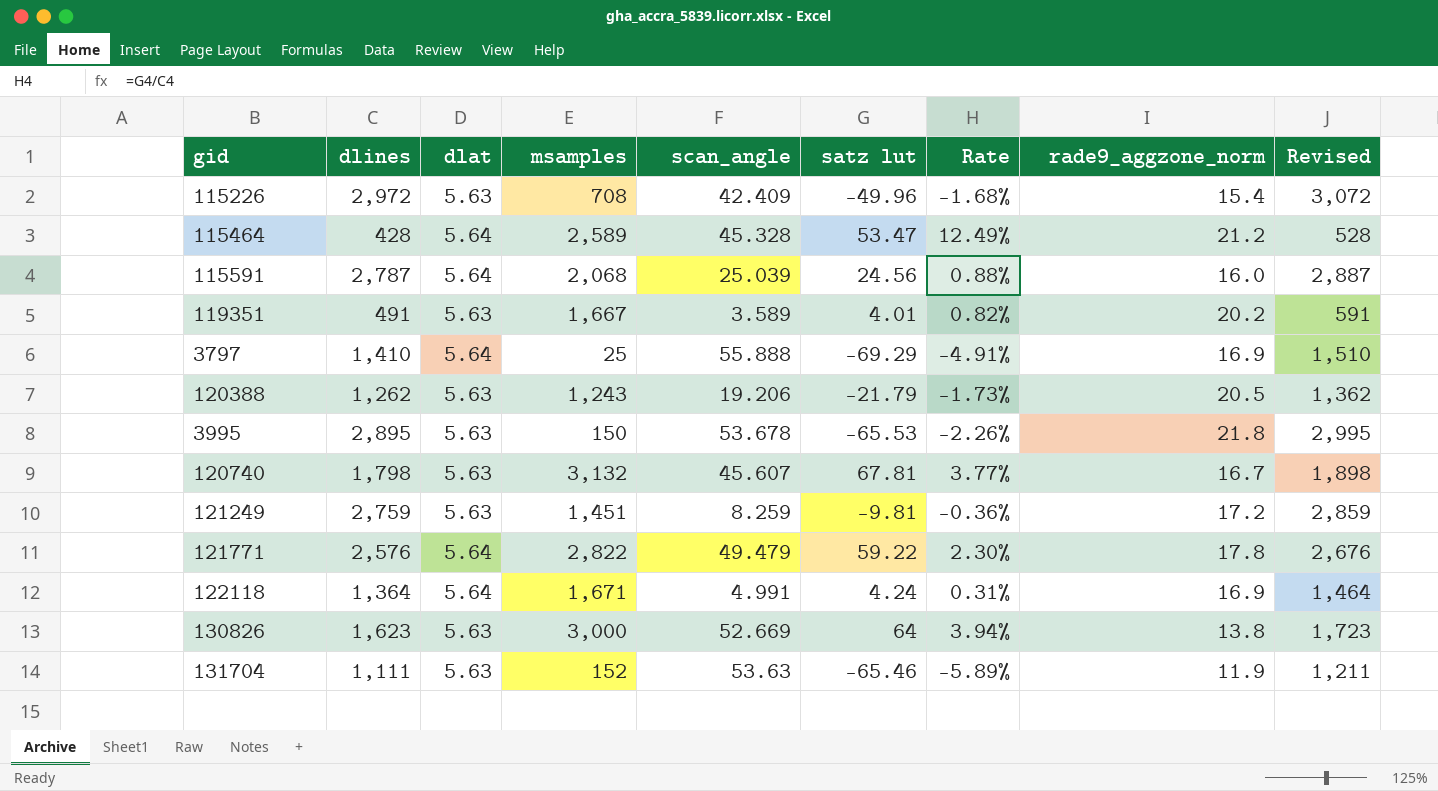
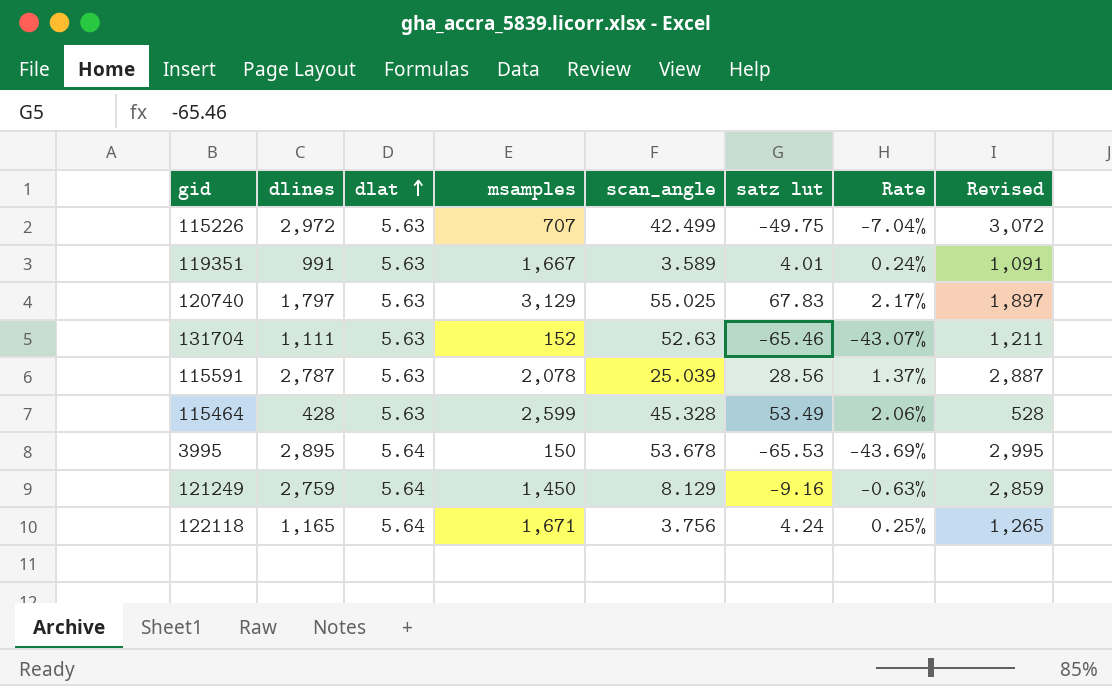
row order: none -> dlat ascending
column rade9_aggzone_norm | position: 8 -> none
column Rate | formula: [satz lut] / [dlines] -> [satz lut] / [msamples]
row 3797: 1,410 | 5.64 | 25 | 55.888 | -69.29 | -4.91% | 16.9 | 1,510 -> none
row 120388: 1,262 | 5.63 | 1,243 | 19.206 | -21.79 | -1.73% | 20.5 | 1,362 -> none
row 121771: 2,576 | 5.64 | 2,822 | 49.479 | 59.22 | 2.30% | 17.8 | 2,676 -> none
row 130826: 1,623 | 5.63 | 3,000 | 52.669 | 64 | 3.94% | 13.8 | 1,723 -> none
115226 | msamples: 708 -> 707
115226 | scan_angle: 42.409 -> 42.499
115226 | satz lut: -49.96 -> -49.75
119351 | dlines: 491 -> 991
119351 | Revised: 591 -> 1,091
120740 | dlines: 1,798 -> 1,797
120740 | msamples: 3,132 -> 3,129
120740 | scan_angle: 45.607 -> 55.025
120740 | satz lut: 67.81 -> 67.83
120740 | Revised: 1,898 -> 1,897
131704 | scan_angle: 53.63 -> 52.63
115591 | dlat: 5.64 -> 5.63
115591 | msamples: 2,068 -> 2,078
115591 | satz lut: 24.56 -> 28.56
115464 | dlat: 5.64 -> 5.63
115464 | msamples: 2,589 -> 2,599
115464 | satz lut: 53.47 -> 53.49
3995 | dlat: 5.63 -> 5.64
121249 | dlat: 5.63 -> 5.64
121249 | msamples: 1,451 -> 1,450
121249 | scan_angle: 8.259 -> 8.129
121249 | satz lut: -9.81 -> -9.16
122118 | dlines: 1,364 -> 1,165
122118 | scan_angle: 4.991 -> 3.756
122118 | Revised: 1,464 -> 1,265

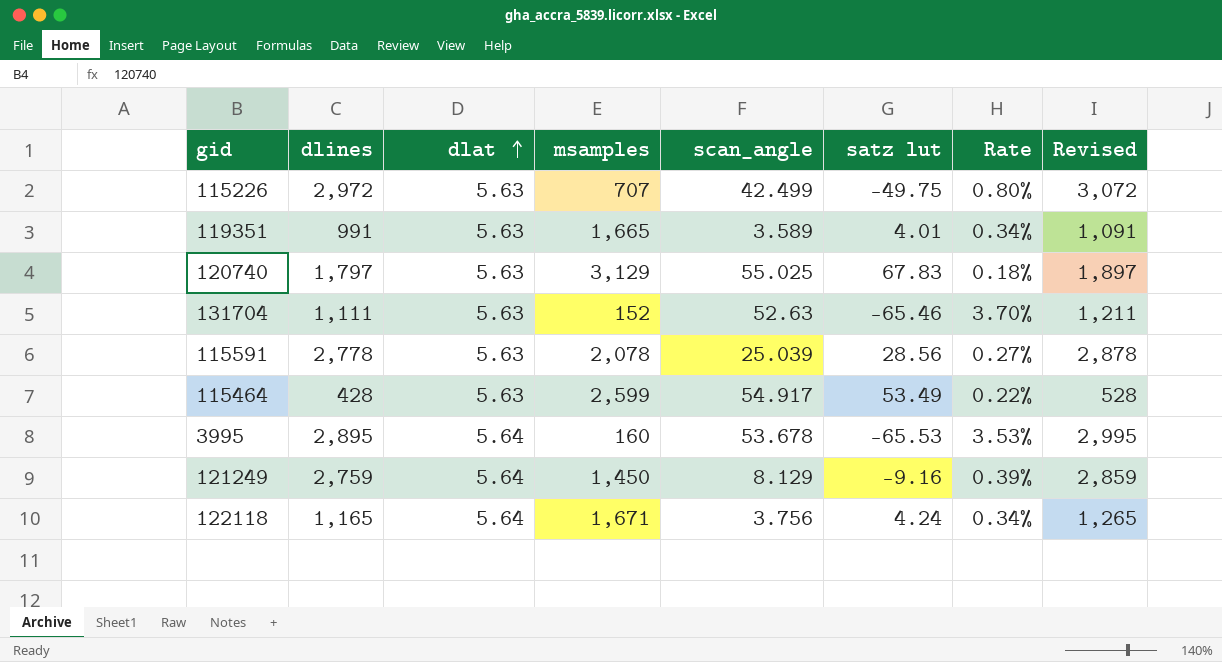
column Rate | formula: [satz lut] / [msamples] -> [dlat] / [msamples]
119351 | msamples: 1,667 -> 1,665
115591 | dlines: 2,787 -> 2,778
115591 | Revised: 2,887 -> 2,878
115464 | scan_angle: 45.328 -> 54.917
3995 | msamples: 150 -> 160

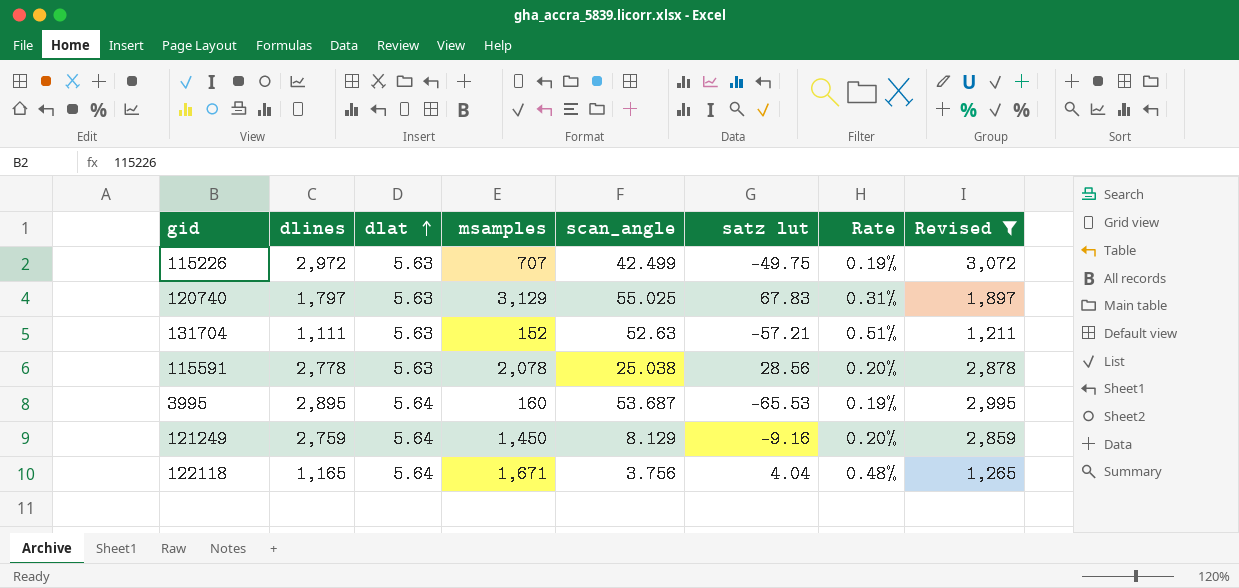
filter: none -> Revised >= 1,211
column Rate | formula: [dlat] / [msamples] -> [dlat] / [dlines]
131704 | satz lut: -65.46 -> -57.21
115591 | scan_angle: 25.039 -> 25.038
3995 | scan_angle: 53.678 -> 53.687
122118 | satz lut: 4.24 -> 4.04

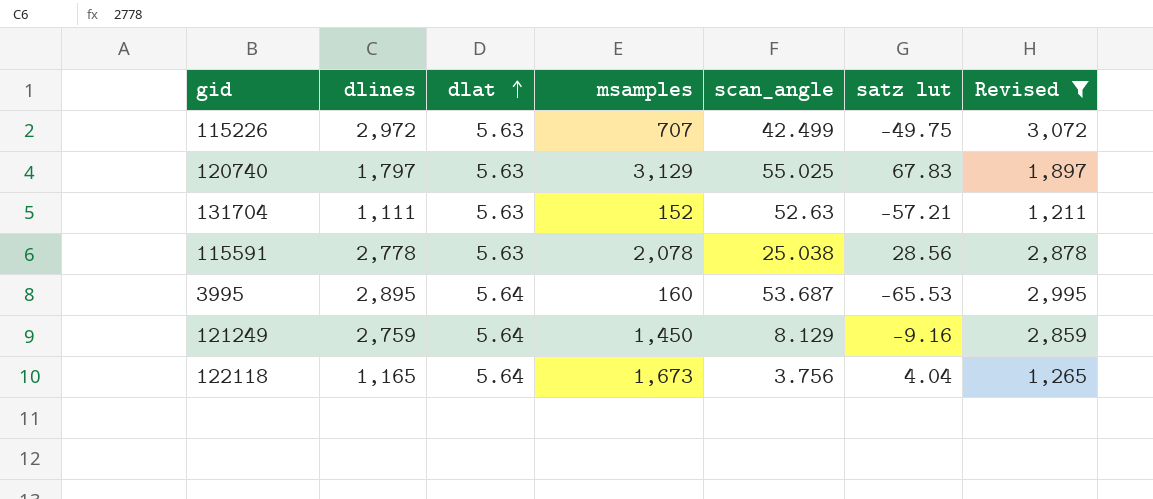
column Rate | formula: [dlat] / [dlines] -> none
122118 | msamples: 1,671 -> 1,673

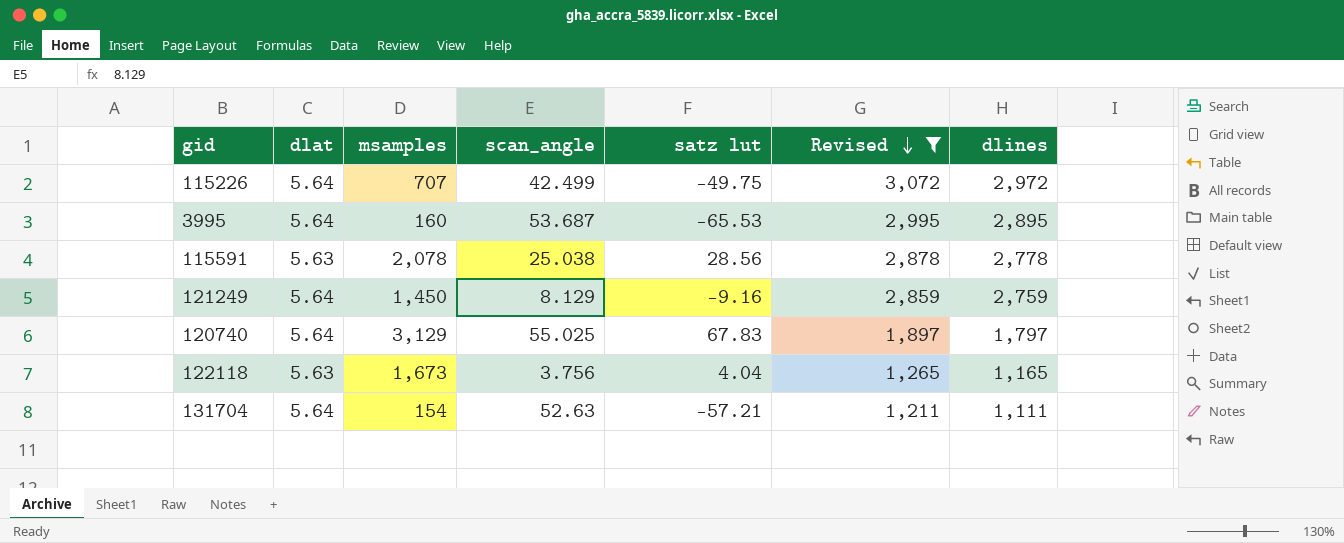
row order: dlat ascending -> Revised descending
column dlines | position: 2 -> 7
115226 | dlat: 5.63 -> 5.64
120740 | dlat: 5.63 -> 5.64
122118 | dlat: 5.64 -> 5.63
131704 | dlat: 5.63 -> 5.64
131704 | msamples: 152 -> 154

